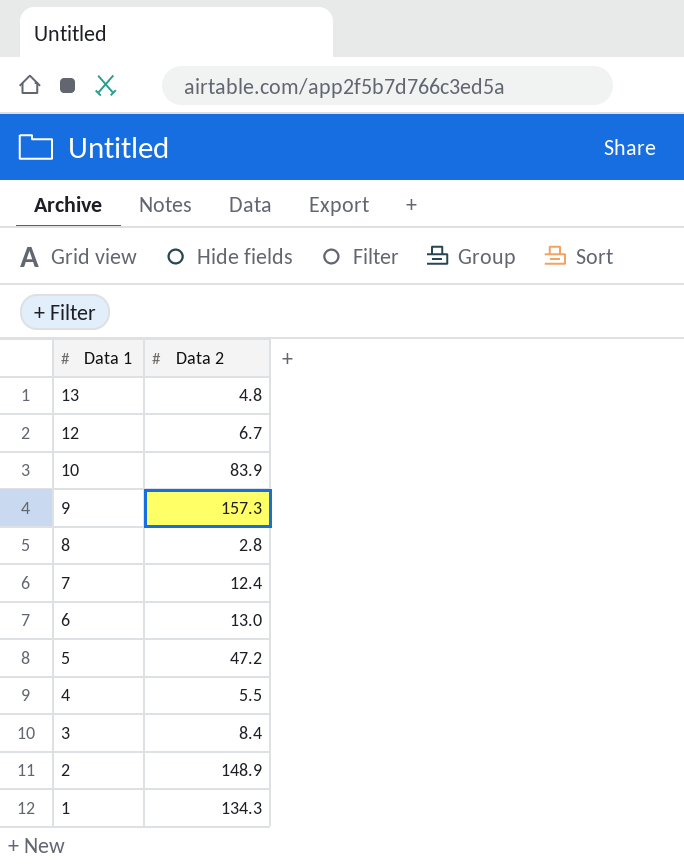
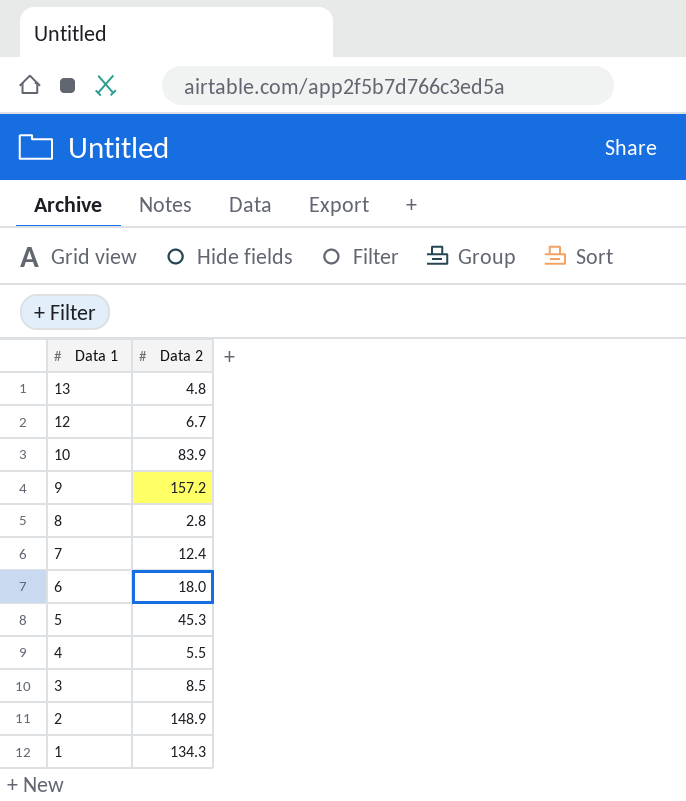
9 | Data 2: 157.3 -> 157.2
6 | Data 2: 13.0 -> 18.0
5 | Data 2: 47.2 -> 45.3
3 | Data 2: 8.4 -> 8.5

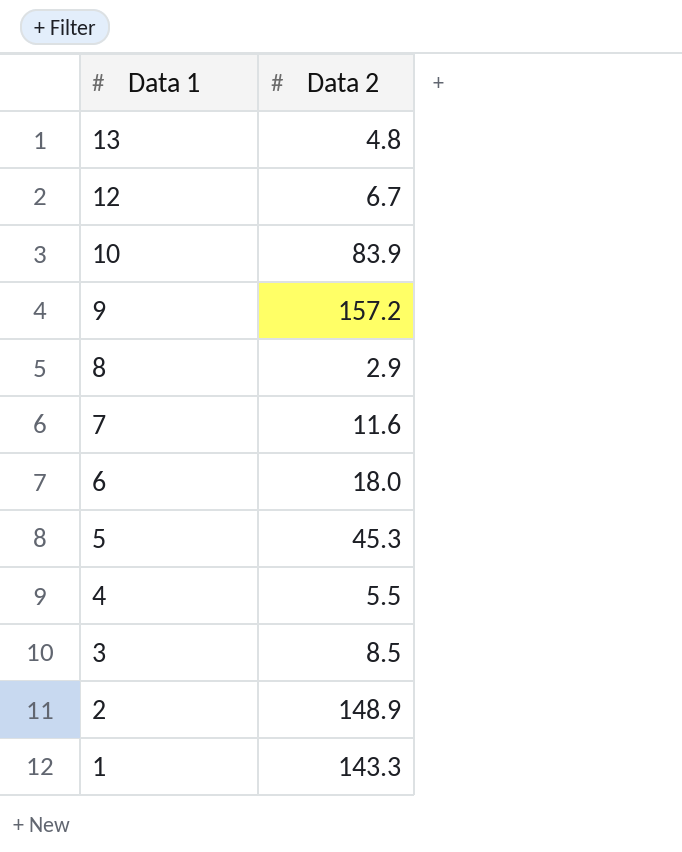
8 | Data 2: 2.8 -> 2.9
7 | Data 2: 12.4 -> 11.6
1 | Data 2: 134.3 -> 143.3

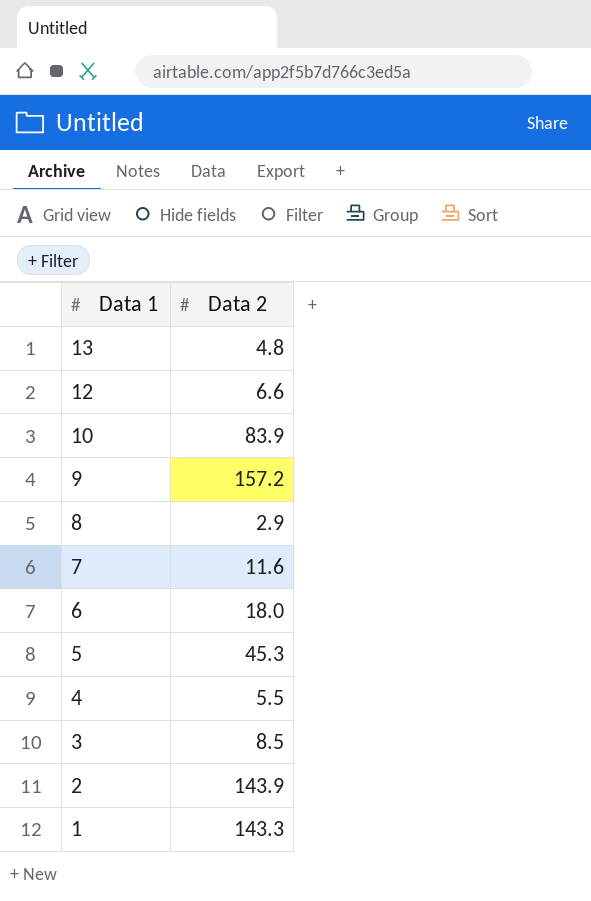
12 | Data 2: 6.7 -> 6.6
2 | Data 2: 148.9 -> 143.9

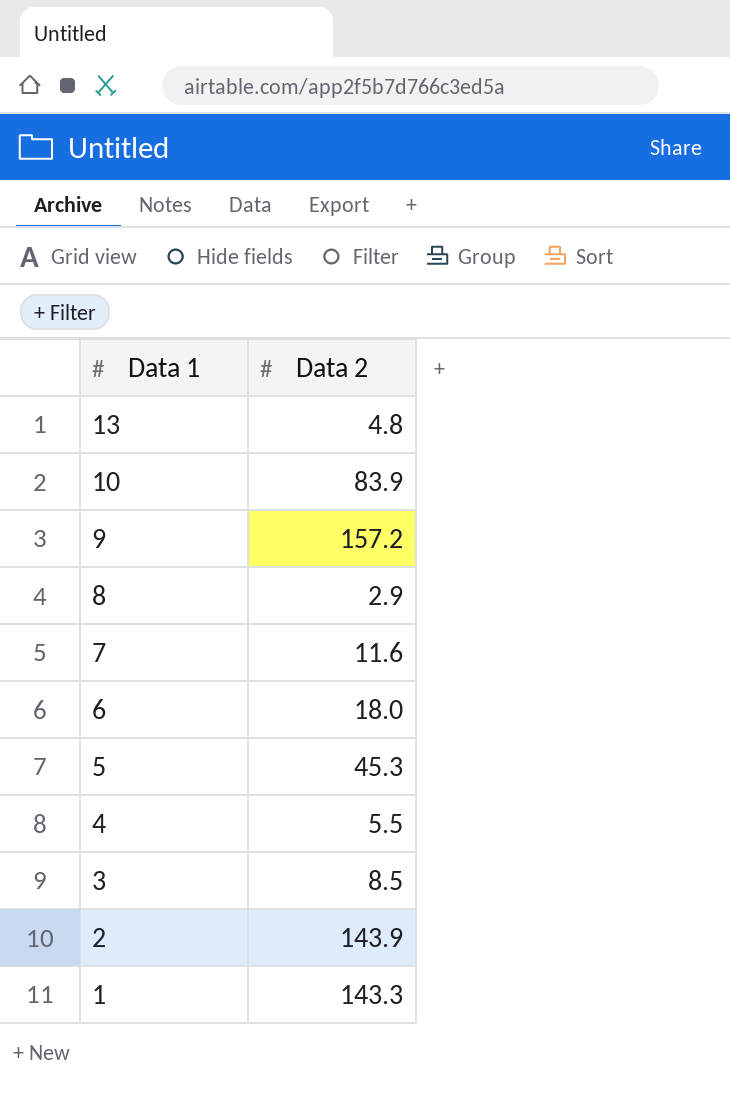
row 12: 6.6 -> none

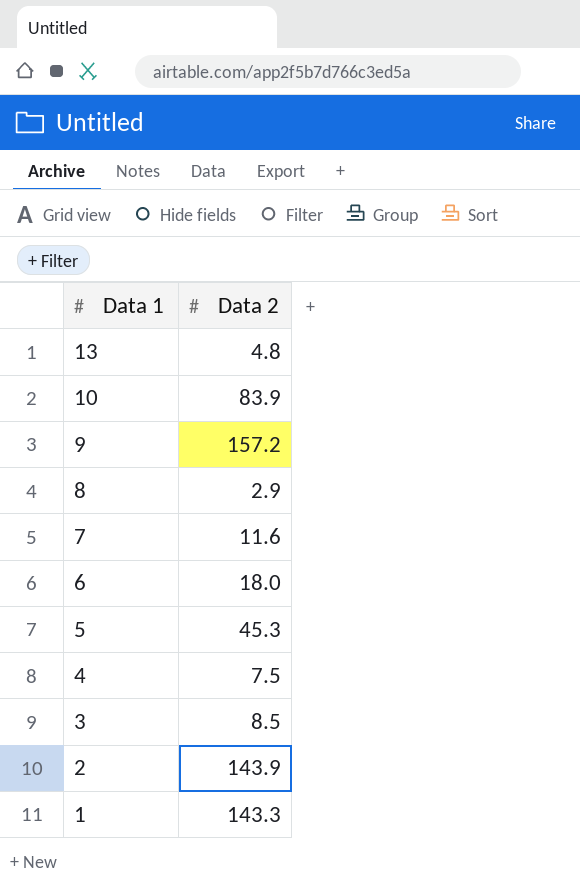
4 | Data 2: 5.5 -> 7.5

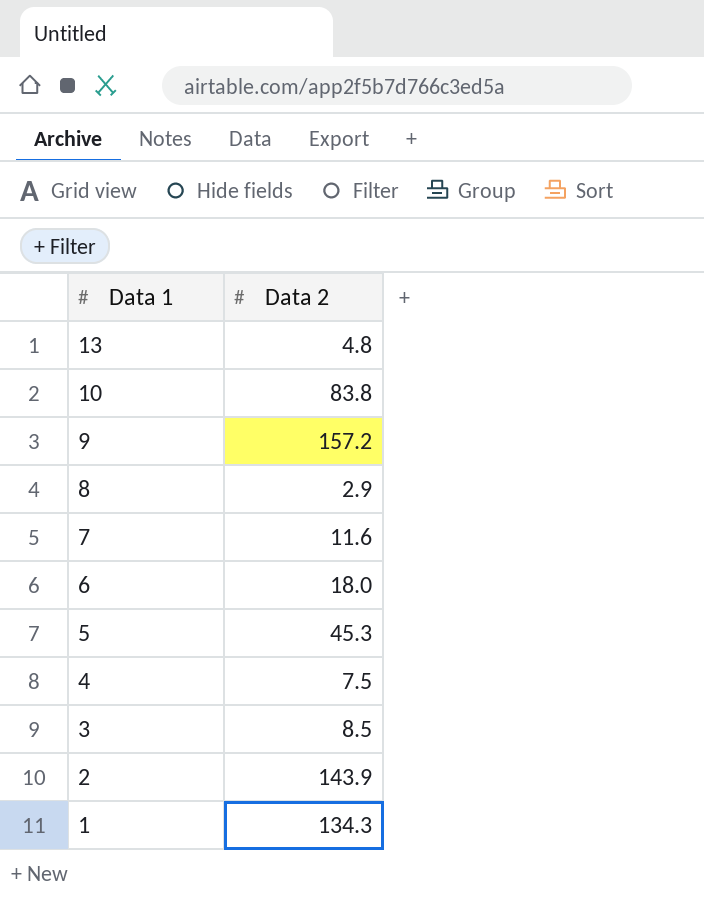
10 | Data 2: 83.9 -> 83.8
1 | Data 2: 143.3 -> 134.3

